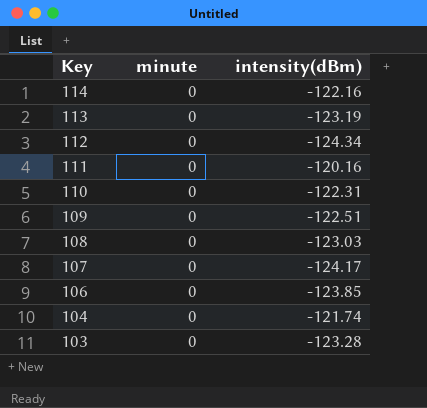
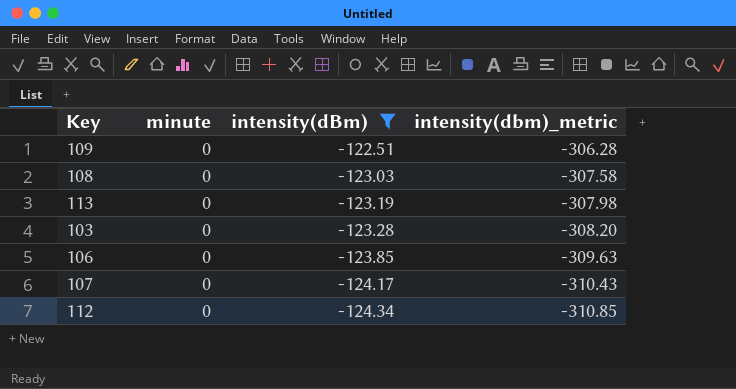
filter: none -> intensity(dBm) <= -122.51
row order: Key descending -> intensity(dBm) descending
column intensity(dbm)_metric | formula: none -> [intensity(dBm)] * 2.5

